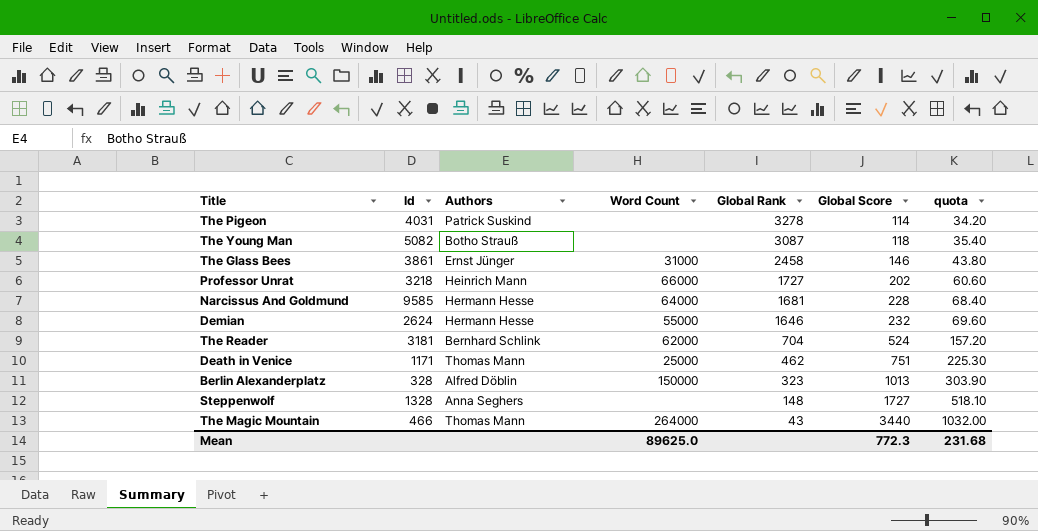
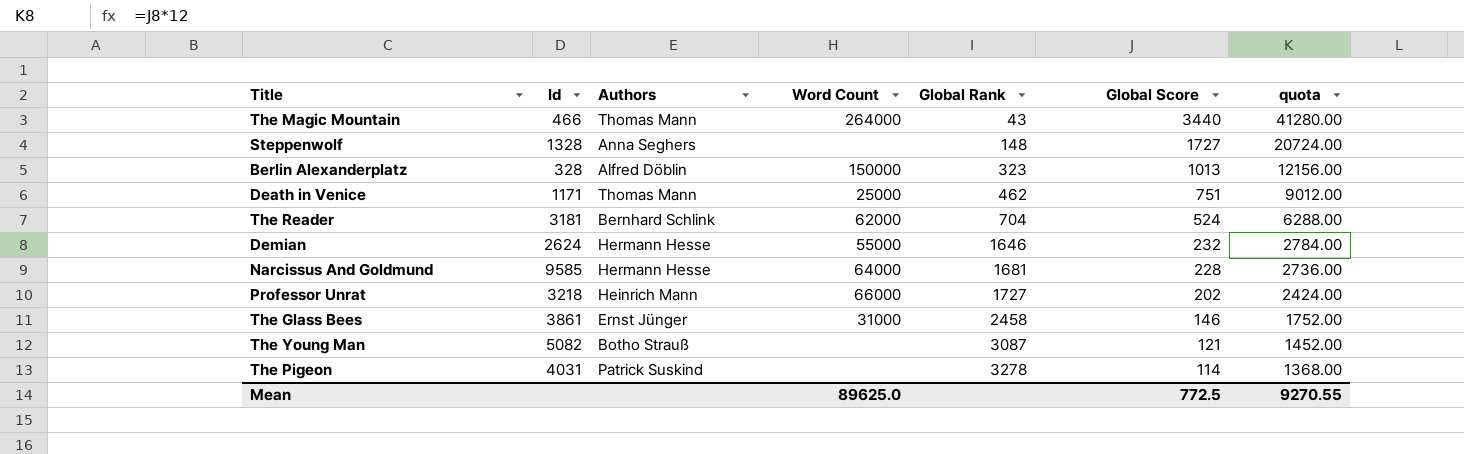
row order: Global Rank descending -> Global Rank ascending
column quota | formula: [Global Score] * 0.3 -> [Global Score] * 12
The Young Man | Global Score: 118 -> 121
Mean | Global Score: 772.3 -> 772.5
Mean | quota: 231.68 -> 9270.55

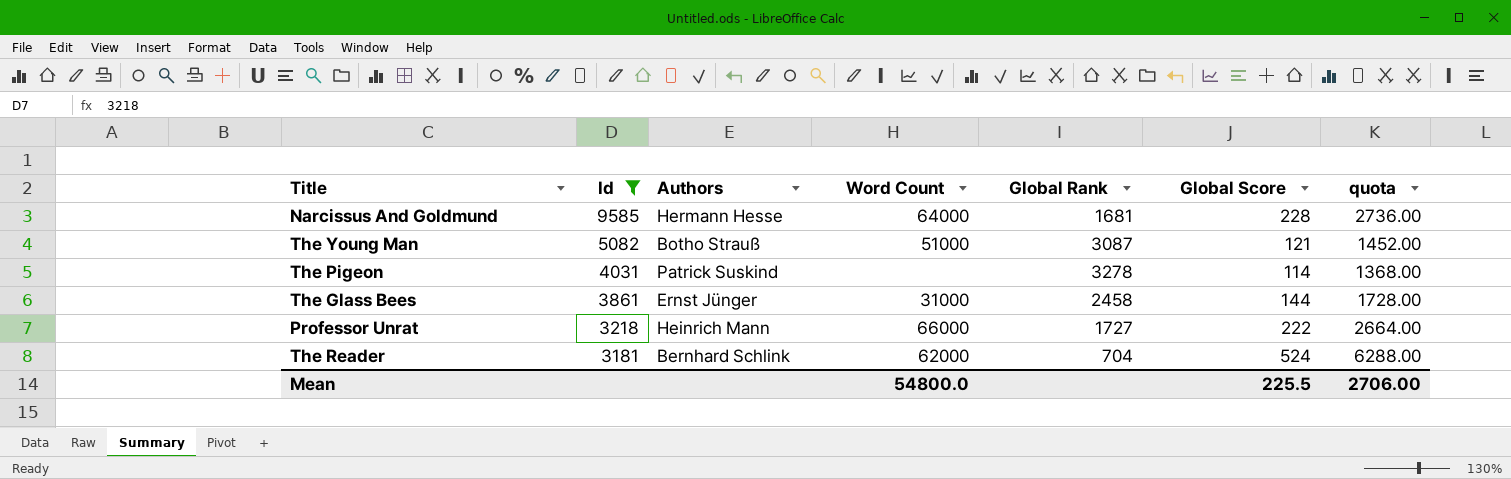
filter: none -> Id >= 3181
row order: Global Rank ascending -> Id descending
The Young Man | Word Count: none -> 51000
The Glass Bees | Global Score: 146 -> 144
The Glass Bees | quota: 1752.00 -> 1728.00
Professor Unrat | Global Score: 202 -> 222
Professor Unrat | quota: 2424.00 -> 2664.00
Mean | Word Count: 89625.0 -> 54800.0
Mean | Global Score: 772.5 -> 225.5
Mean | quota: 9270.55 -> 2706.00

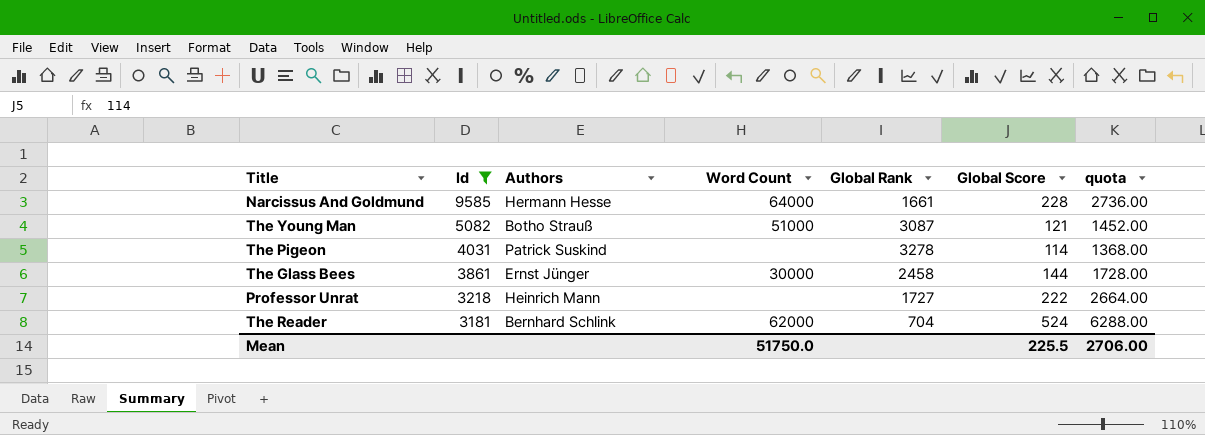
Narcissus And Goldmund | Global Rank: 1681 -> 1661
The Glass Bees | Word Count: 31000 -> 30000
Professor Unrat | Word Count: 66000 -> none
Mean | Word Count: 54800.0 -> 51750.0

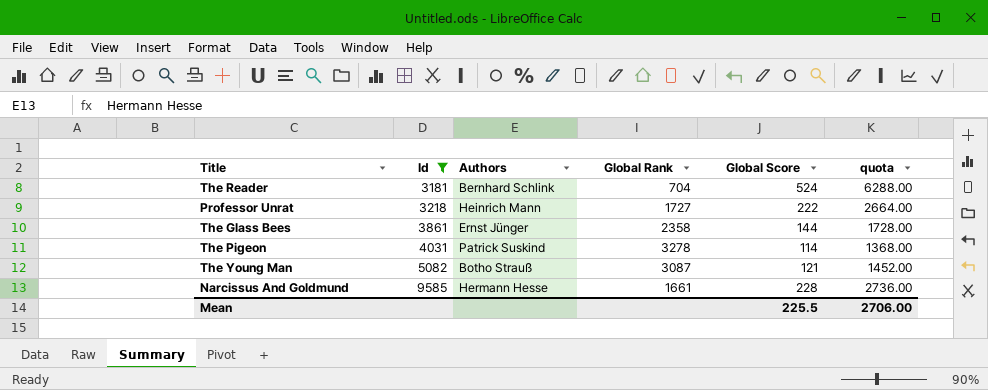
row order: Id descending -> Id ascending
column Word Count | position: 4 -> none
The Glass Bees | Global Rank: 2458 -> 2358

